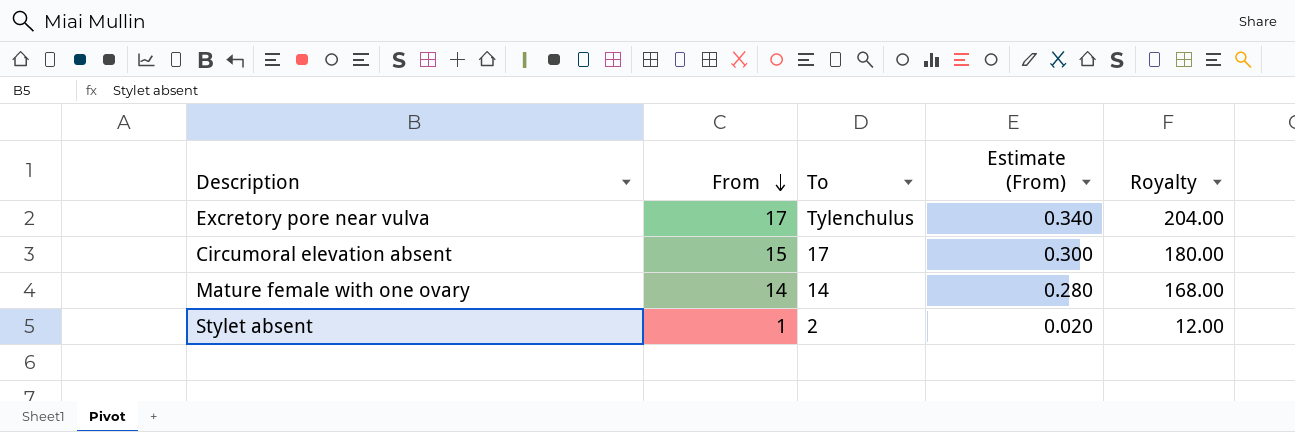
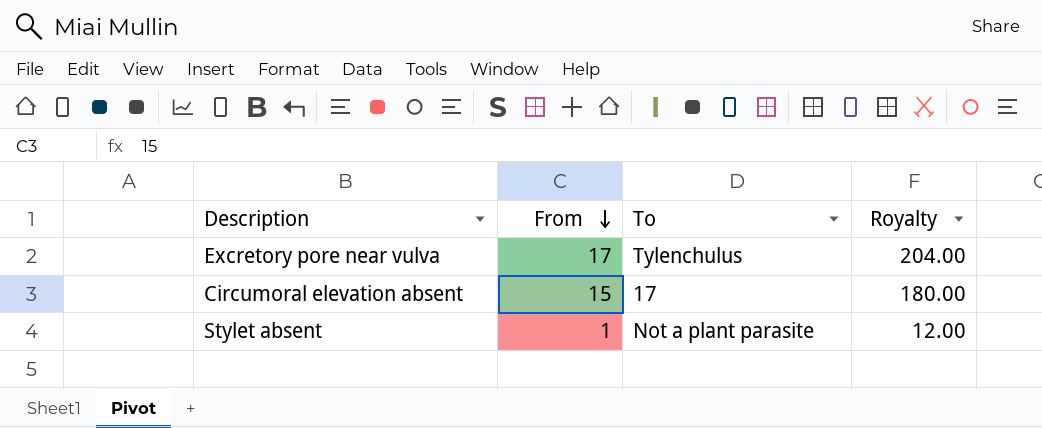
column Estimate (From) | formula: [From] * 0.02 -> none
row Mature female with one ovary: 14 | 14 | 0.280 | 168.00 -> none
Stylet absent | To: 2 -> Not a plant parasite

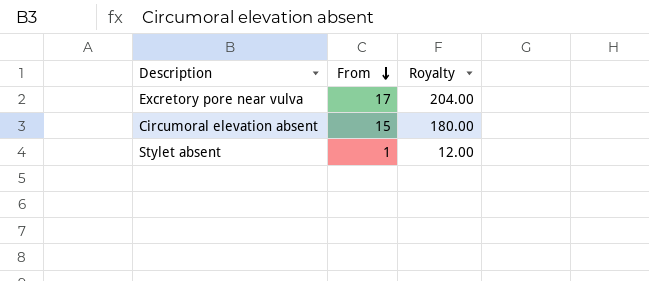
column To | position: 3 -> none

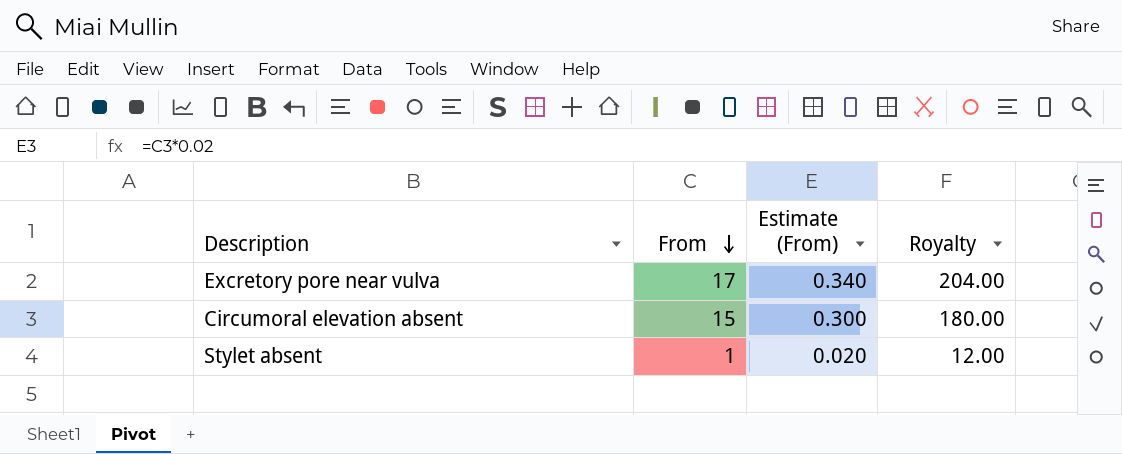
column Estimate (From) | formula: none -> [From] * 0.02

